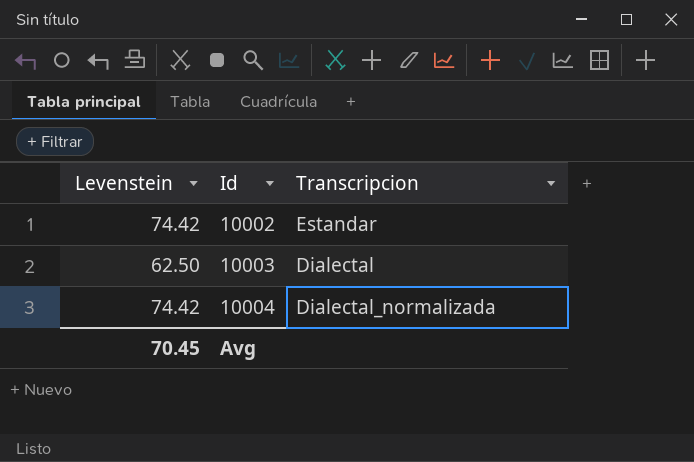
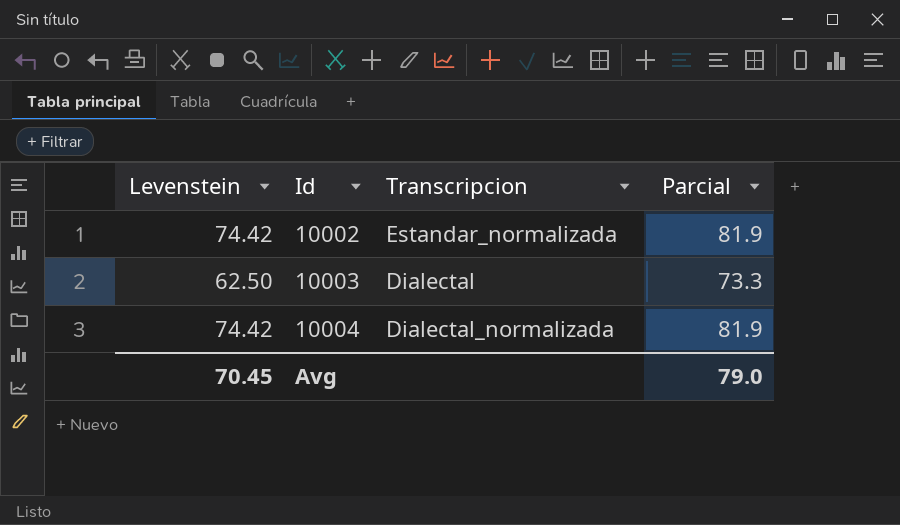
column Parcial | position: none -> 4
10002 | Transcripcion: Estandar -> Estandar_normalizada

